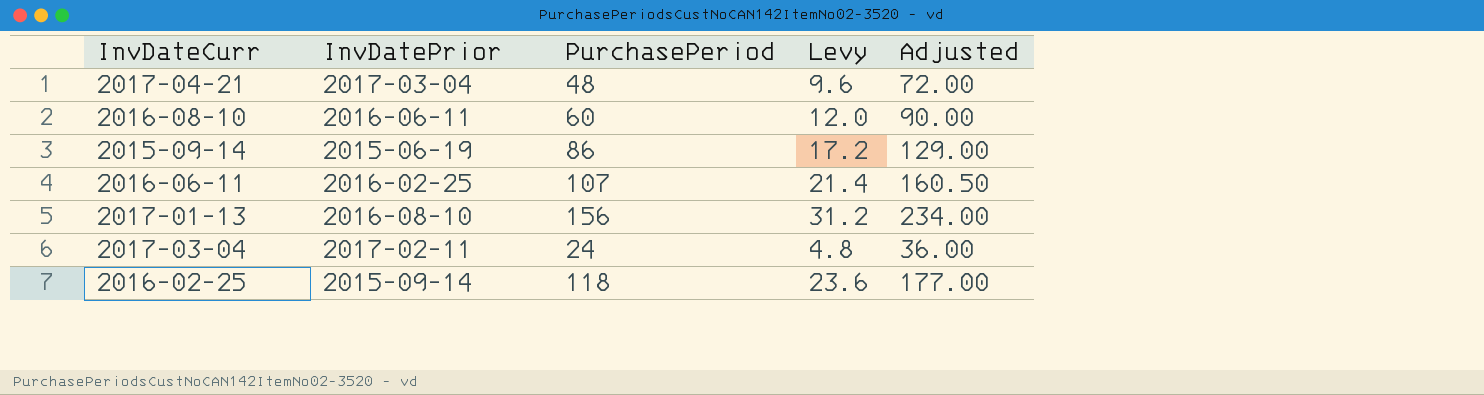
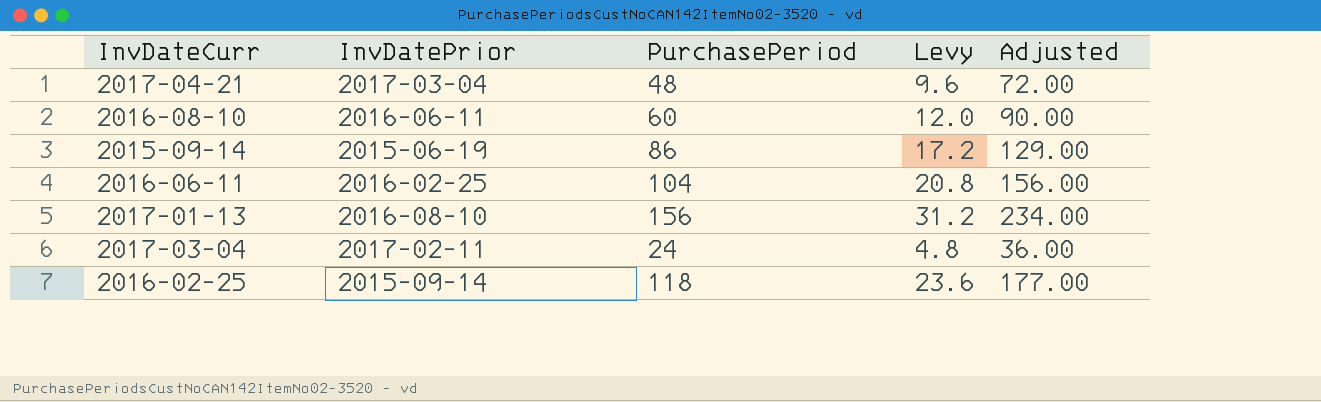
2016-06-11 | PurchasePeriod: 107 -> 104
2016-06-11 | Levy: 21.4 -> 20.8
2016-06-11 | Adjusted: 160.50 -> 156.00

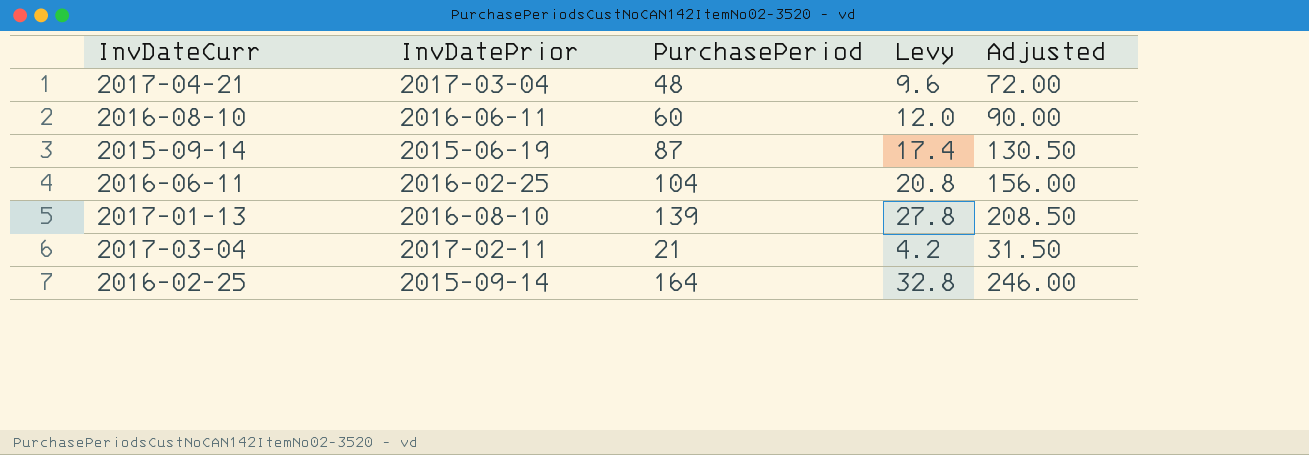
2015-09-14 | PurchasePeriod: 86 -> 87
2015-09-14 | Levy: 17.2 -> 17.4
2015-09-14 | Adjusted: 129.00 -> 130.50
2017-01-13 | PurchasePeriod: 156 -> 139
2017-01-13 | Levy: 31.2 -> 27.8
2017-01-13 | Adjusted: 234.00 -> 208.50
2017-03-04 | PurchasePeriod: 24 -> 21
2017-03-04 | Levy: 4.8 -> 4.2
2017-03-04 | Adjusted: 36.00 -> 31.50
2016-02-25 | PurchasePeriod: 118 -> 164
2016-02-25 | Levy: 23.6 -> 32.8
2016-02-25 | Adjusted: 177.00 -> 246.00

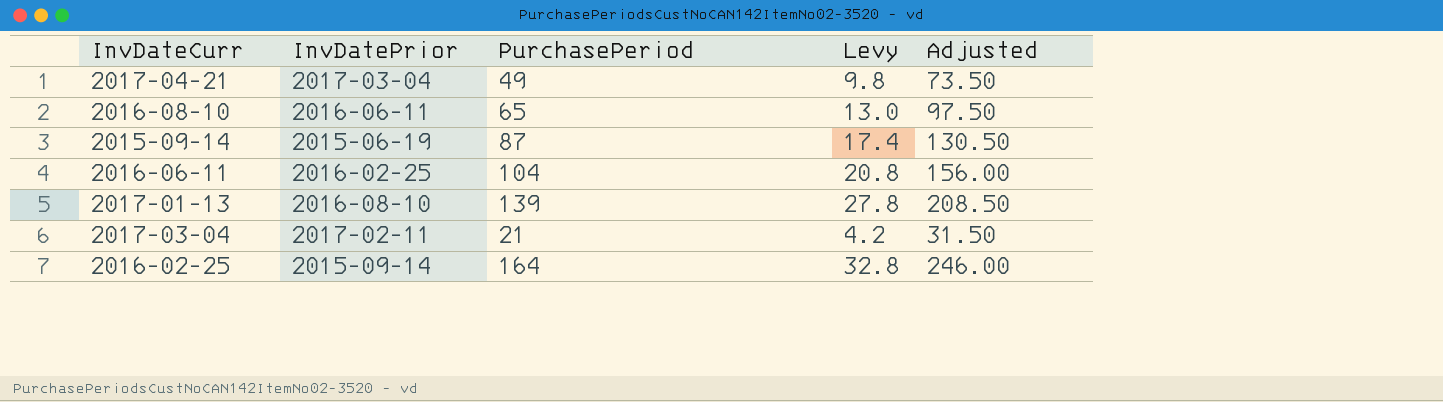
2017-04-21 | PurchasePeriod: 48 -> 49
2017-04-21 | Levy: 9.6 -> 9.8
2017-04-21 | Adjusted: 72.00 -> 73.50
2016-08-10 | PurchasePeriod: 60 -> 65
2016-08-10 | Levy: 12.0 -> 13.0
2016-08-10 | Adjusted: 90.00 -> 97.50

